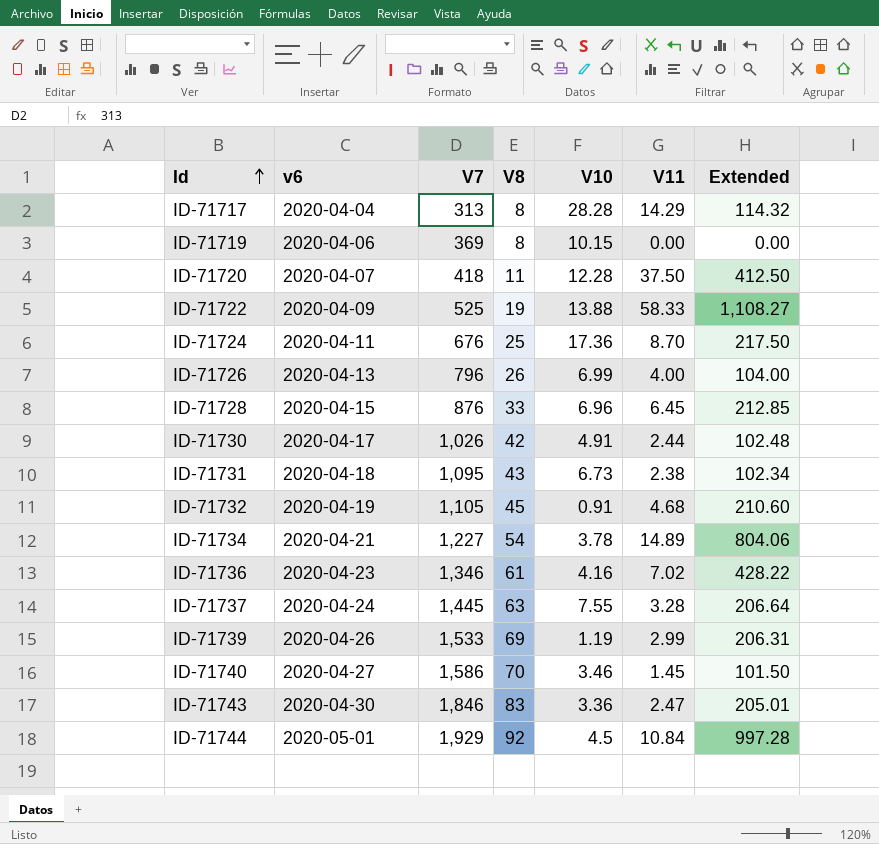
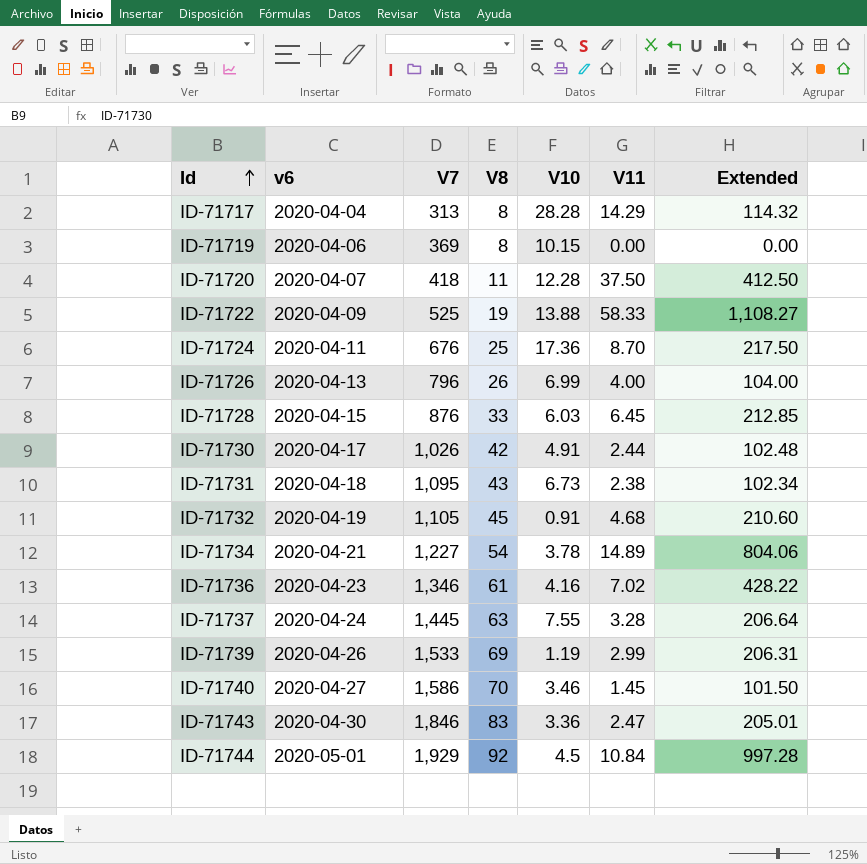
ID-71728 | V10: 6.96 -> 6.03

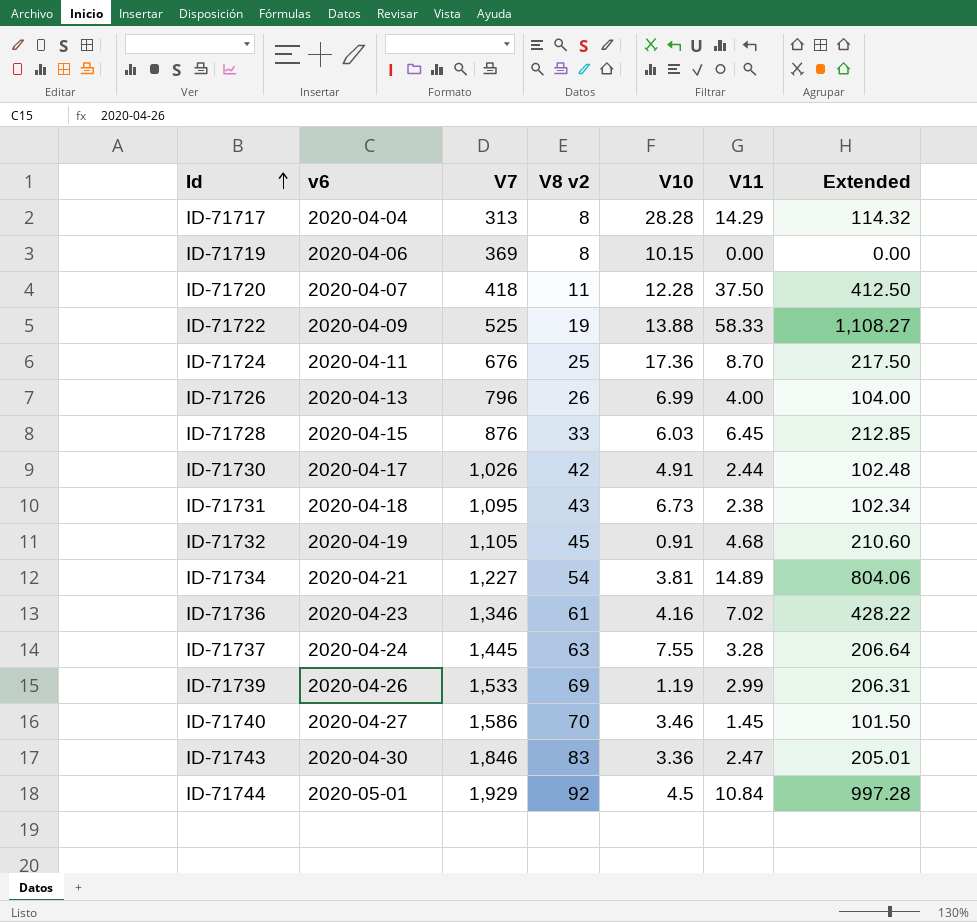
column name: V8 -> V8 v2
ID-71734 | V10: 3.78 -> 3.81

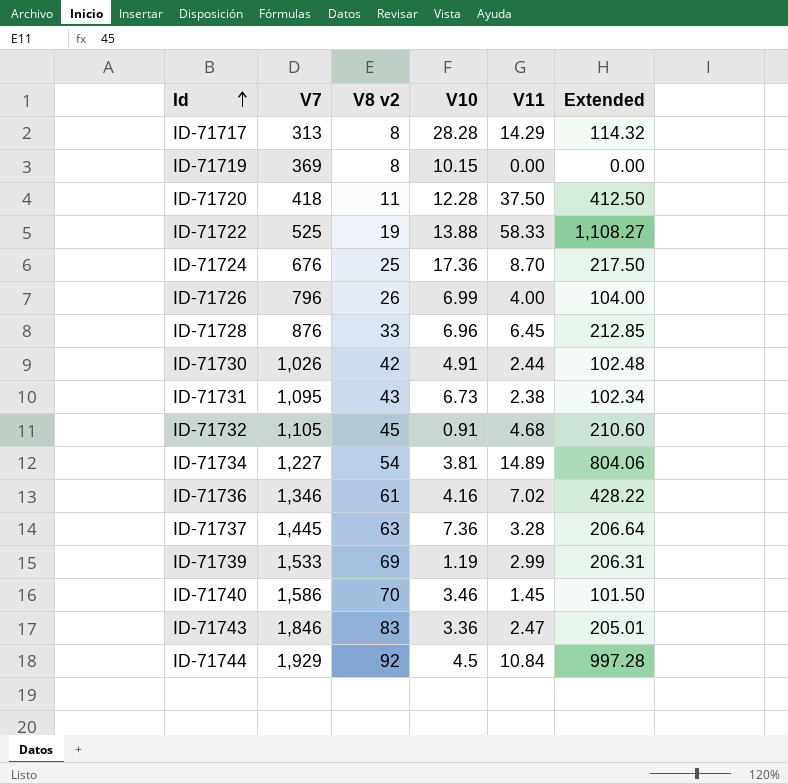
column v6 | position: 2 -> none
ID-71728 | V10: 6.03 -> 6.96
ID-71737 | V10: 7.55 -> 7.36

